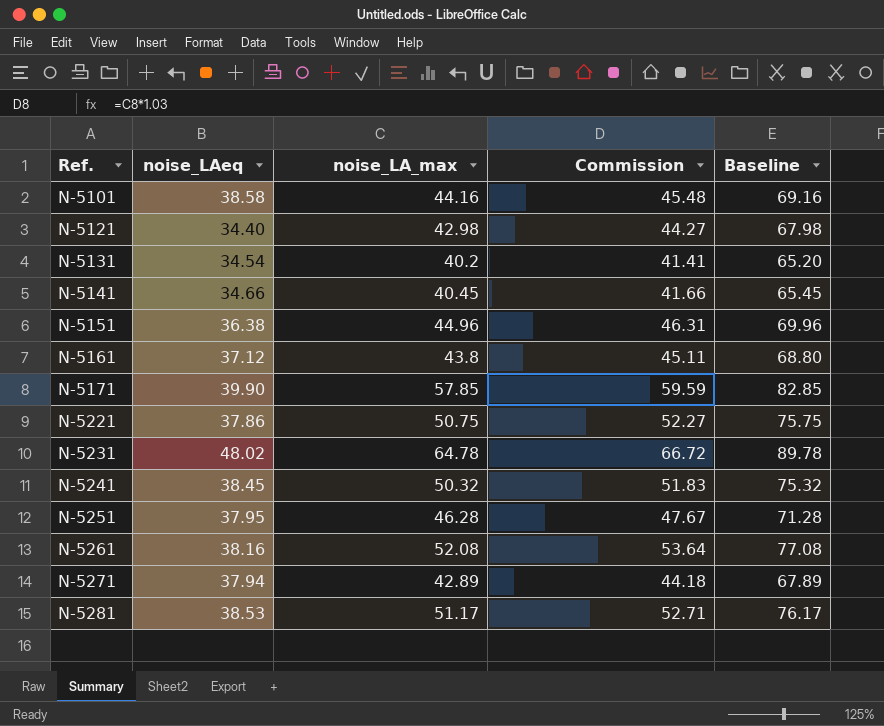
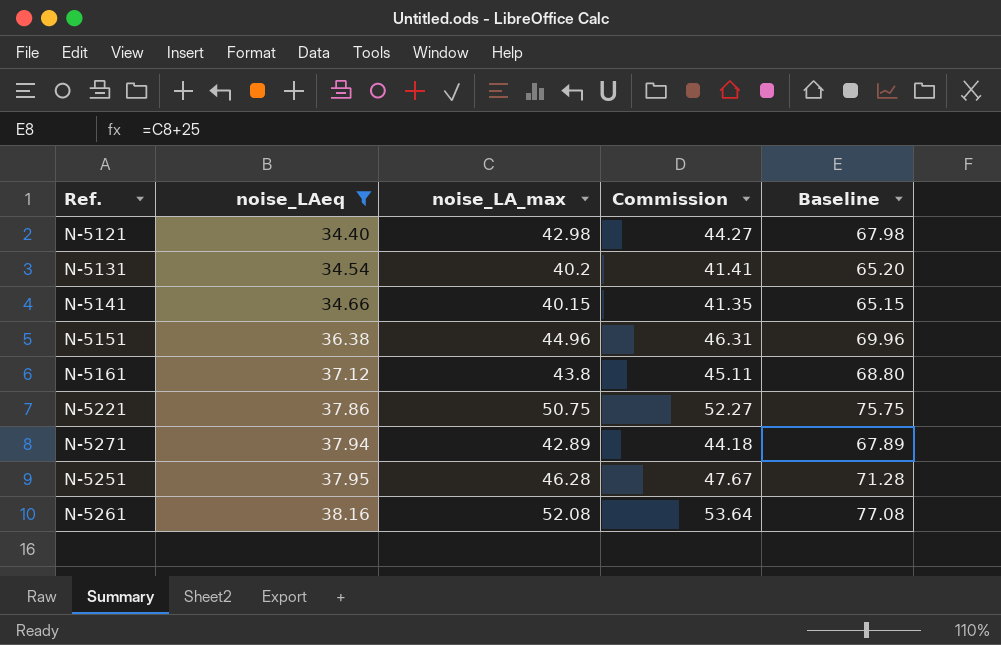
filter: none -> noise_LAeq <= 38.16
row order: Ref. ascending -> noise_LAeq ascending
N-5141 | noise_LA_max: 40.45 -> 40.15
N-5141 | Commission: 41.66 -> 41.35
N-5141 | Baseline: 65.45 -> 65.15

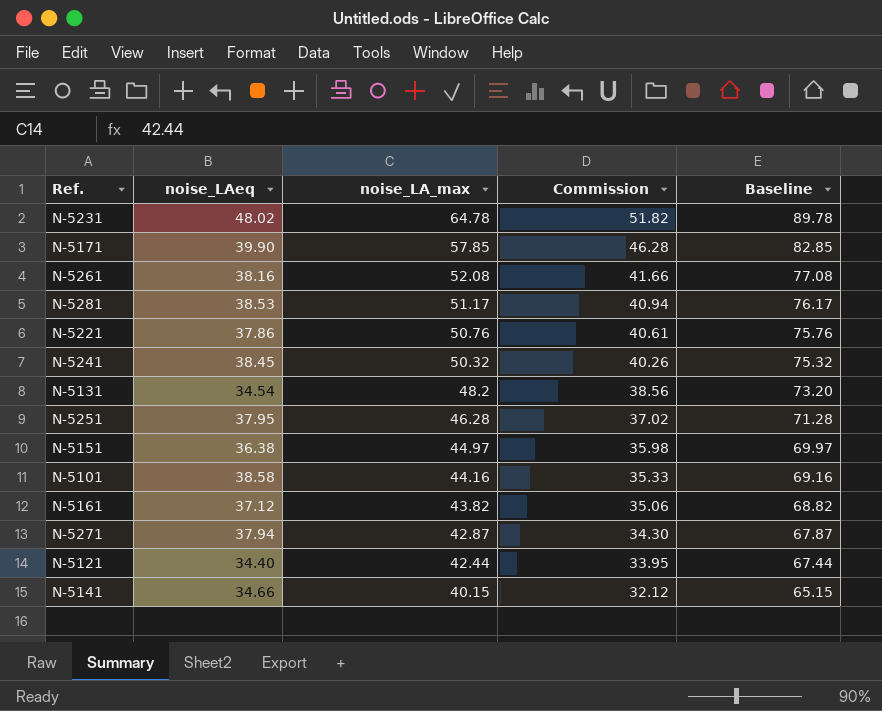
filter: noise_LAeq <= 38.16 -> none
row order: noise_LAeq ascending -> noise_LA_max descending
column Commission | formula: [noise_LA_max] * 1.03 -> [noise_LA_max] * 0.8
N-5221 | noise_LA_max: 50.75 -> 50.76
N-5221 | Baseline: 75.75 -> 75.76
N-5131 | noise_LA_max: 40.2 -> 48.2
N-5131 | Baseline: 65.20 -> 73.20
N-5151 | noise_LA_max: 44.96 -> 44.97
N-5151 | Baseline: 69.96 -> 69.97
N-5161 | noise_LA_max: 43.8 -> 43.82
N-5161 | Baseline: 68.80 -> 68.82
N-5271 | noise_LA_max: 42.89 -> 42.87
N-5271 | Baseline: 67.89 -> 67.87
N-5121 | noise_LA_max: 42.98 -> 42.44
N-5121 | Baseline: 67.98 -> 67.44

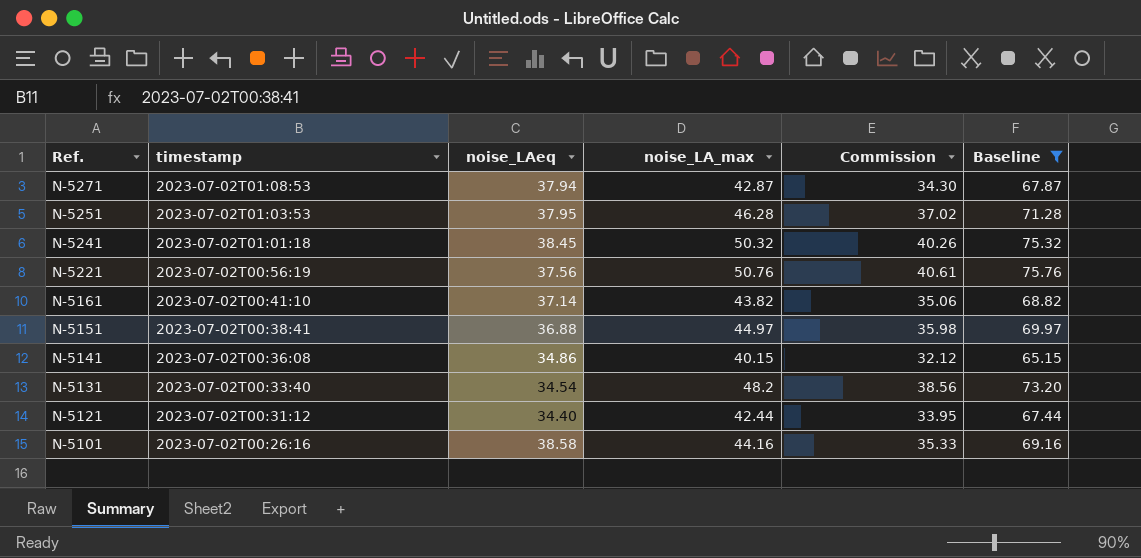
filter: none -> Baseline <= 75.76
row order: noise_LA_max descending -> Ref. descending
column timestamp | position: none -> 2
N-5221 | noise_LAeq: 37.86 -> 37.56
N-5161 | noise_LAeq: 37.12 -> 37.14
N-5151 | noise_LAeq: 36.38 -> 36.88
N-5141 | noise_LAeq: 34.66 -> 34.86

